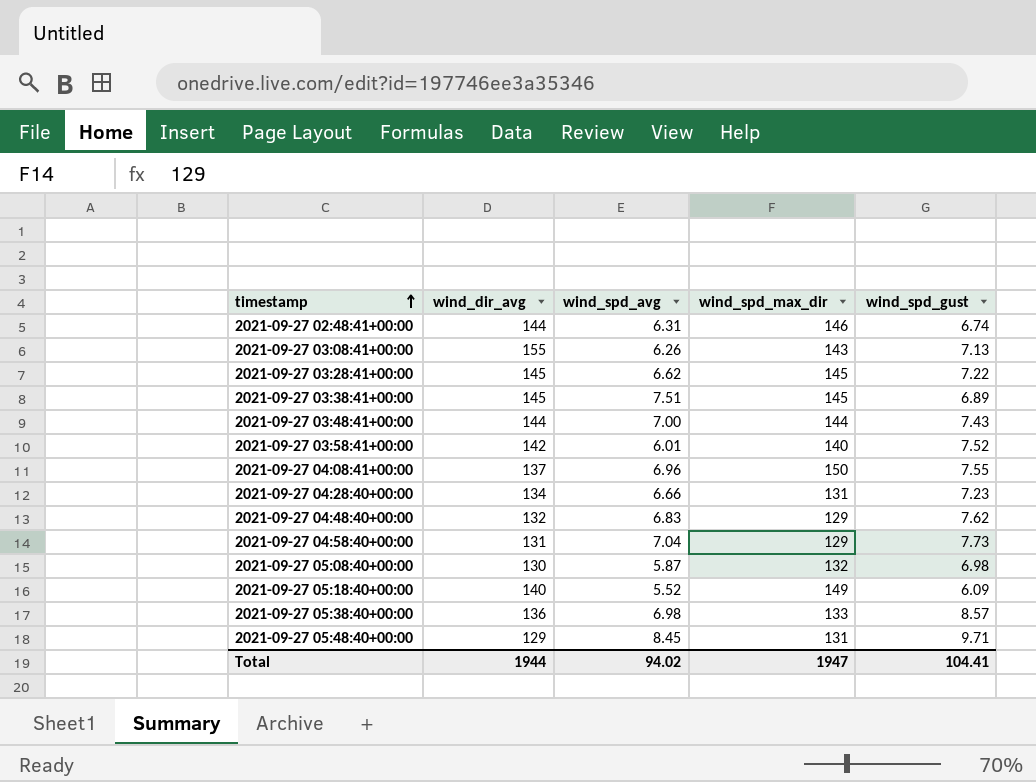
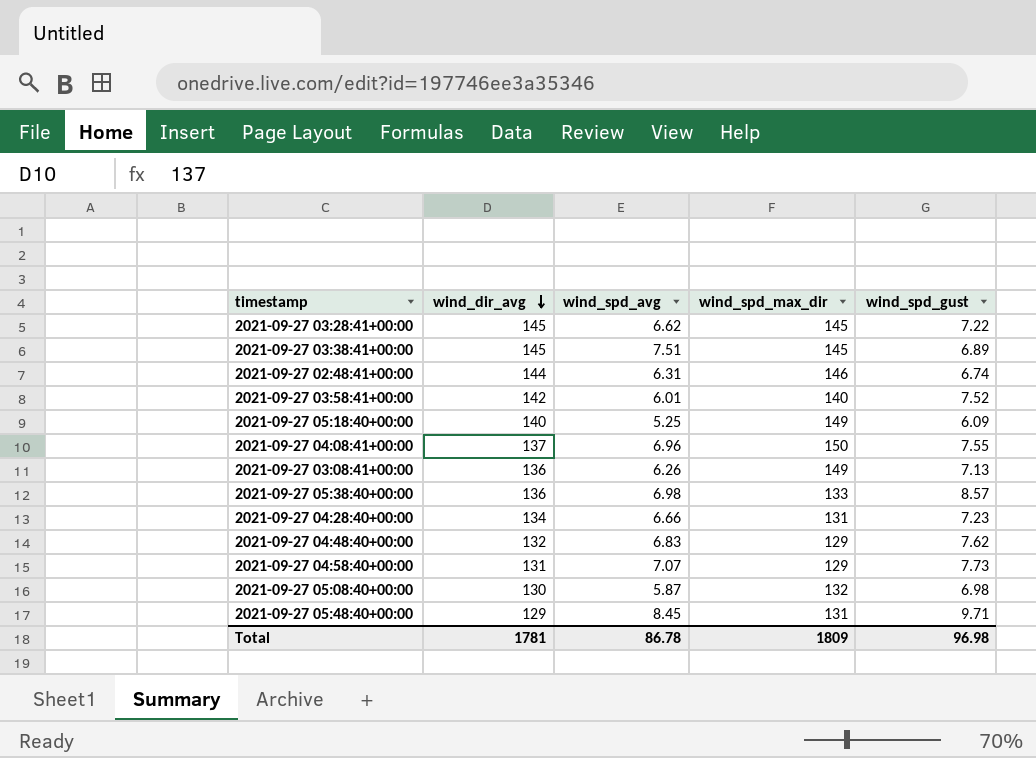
row order: timestamp ascending -> wind_dir_avg descending
row 2021-09-27 03:48:41+00:00: 144 | 7.00 | 144 | 7.43 -> none
2021-09-27 05:18:40+00:00 | wind_spd_avg: 5.52 -> 5.25
2021-09-27 03:08:41+00:00 | wind_dir_avg: 155 -> 136
2021-09-27 03:08:41+00:00 | wind_spd_max_dir: 143 -> 149
2021-09-27 04:58:40+00:00 | wind_spd_avg: 7.04 -> 7.07
Total | wind_dir_avg: 1944 -> 1781
Total | wind_spd_avg: 94.02 -> 86.78
Total | wind_spd_max_dir: 1947 -> 1809
Total | wind_spd_gust: 104.41 -> 96.98

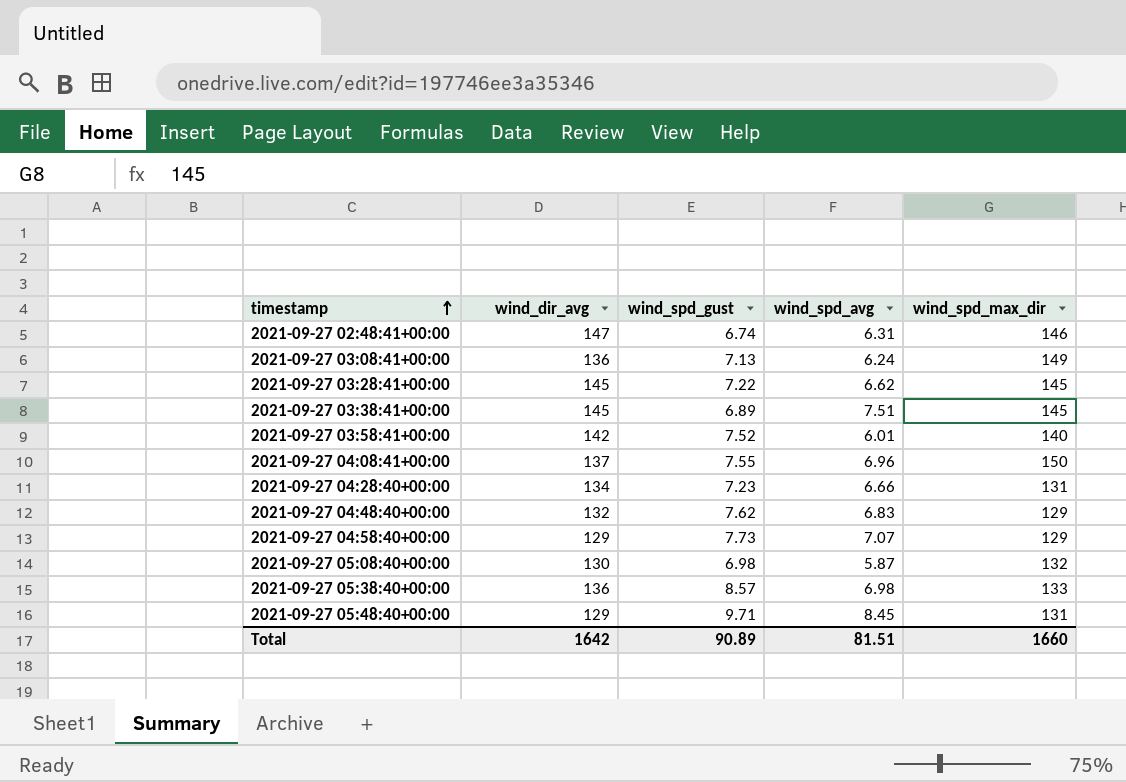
row order: wind_dir_avg descending -> timestamp ascending
column wind_spd_gust | position: 5 -> 3
row 2021-09-27 05:18:40+00:00: 140 | 5.25 | 149 | 6.09 -> none
2021-09-27 02:48:41+00:00 | wind_dir_avg: 144 -> 147
2021-09-27 03:08:41+00:00 | wind_spd_avg: 6.26 -> 6.24
2021-09-27 04:58:40+00:00 | wind_dir_avg: 131 -> 129
Total | wind_dir_avg: 1781 -> 1642
Total | wind_spd_gust: 96.98 -> 90.89
Total | wind_spd_avg: 86.78 -> 81.51
Total | wind_spd_max_dir: 1809 -> 1660

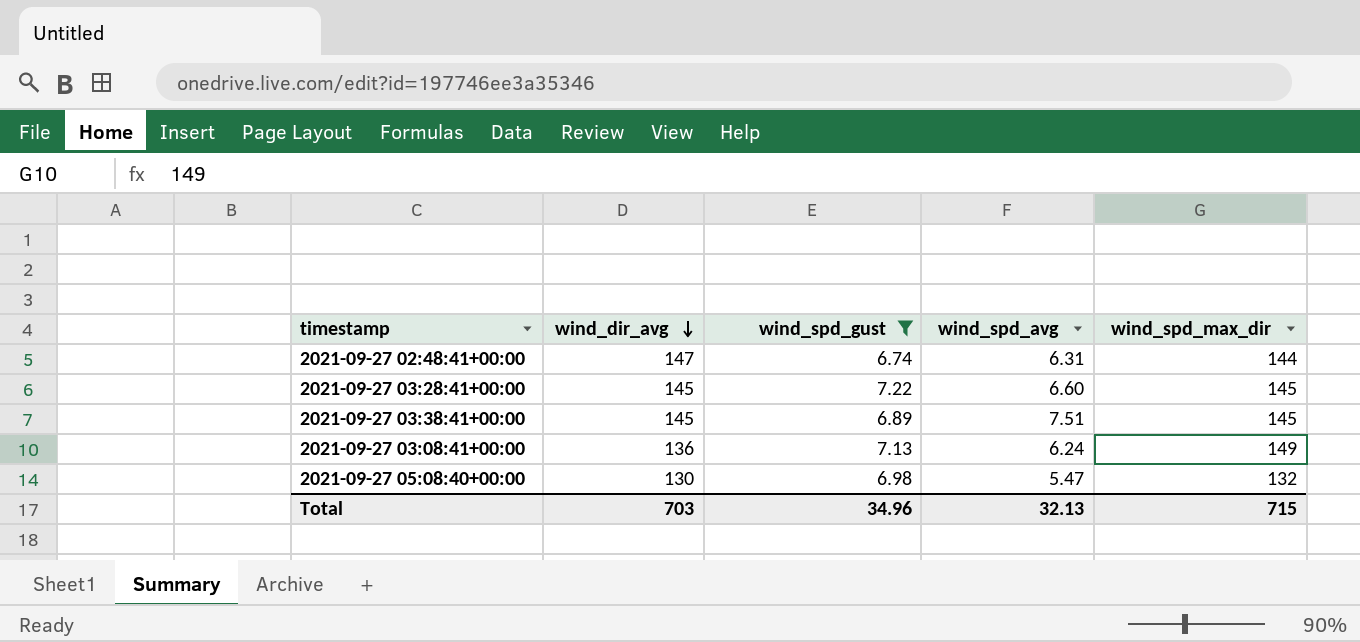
filter: none -> wind_spd_gust <= 7.22
row order: timestamp ascending -> wind_dir_avg descending
2021-09-27 02:48:41+00:00 | wind_spd_max_dir: 146 -> 144
2021-09-27 03:28:41+00:00 | wind_spd_avg: 6.62 -> 6.60
2021-09-27 05:08:40+00:00 | wind_spd_avg: 5.87 -> 5.47
Total | wind_dir_avg: 1642 -> 703
Total | wind_spd_gust: 90.89 -> 34.96
Total | wind_spd_avg: 81.51 -> 32.13
Total | wind_spd_max_dir: 1660 -> 715

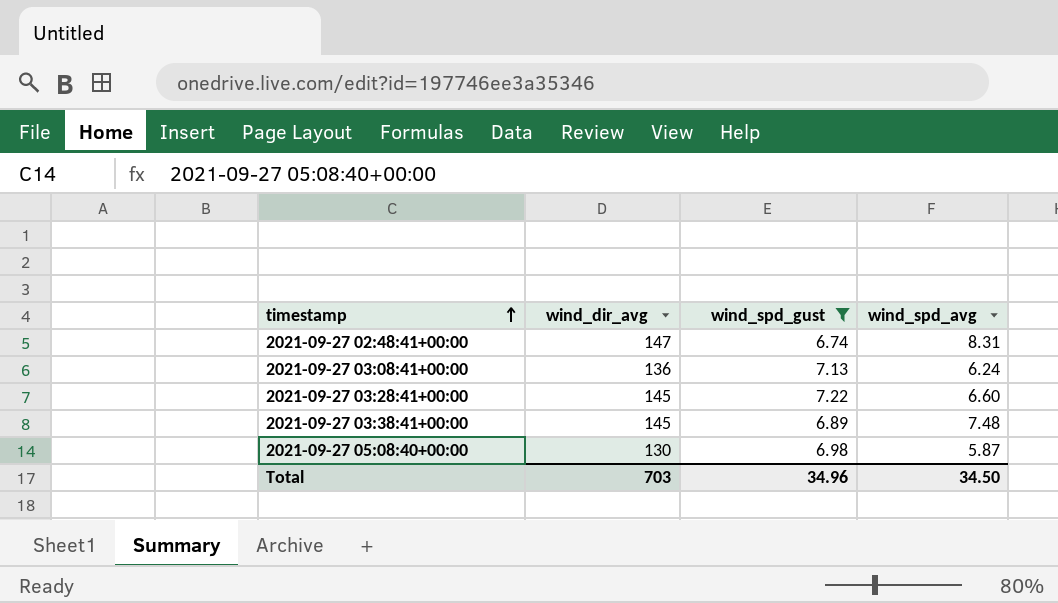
row order: wind_dir_avg descending -> timestamp ascending
column wind_spd_max_dir | position: 5 -> none
2021-09-27 02:48:41+00:00 | wind_spd_avg: 6.31 -> 8.31
2021-09-27 03:38:41+00:00 | wind_spd_avg: 7.51 -> 7.48
2021-09-27 05:08:40+00:00 | wind_spd_avg: 5.47 -> 5.87
Total | wind_spd_avg: 32.13 -> 34.50

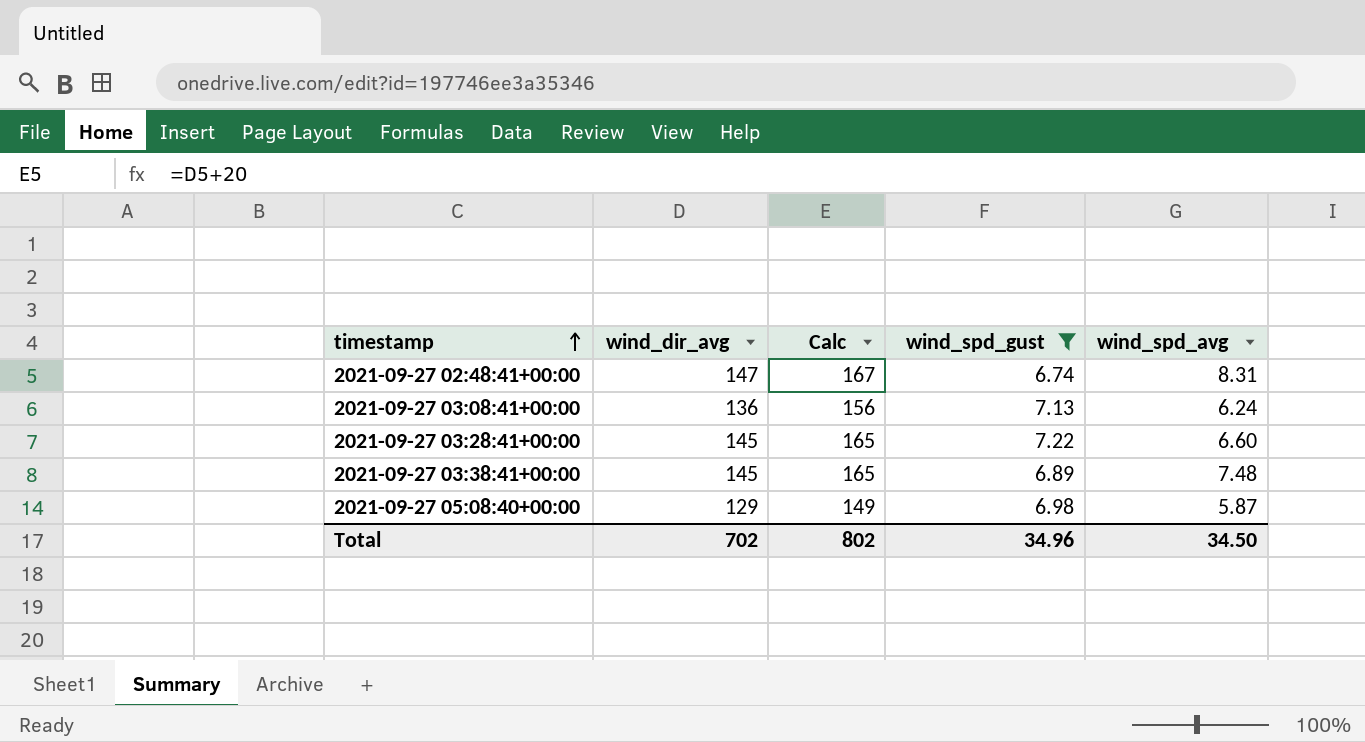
column Calc | formula: none -> [wind_dir_avg] + 20
2021-09-27 05:08:40+00:00 | wind_dir_avg: 130 -> 129
Total | wind_dir_avg: 703 -> 702

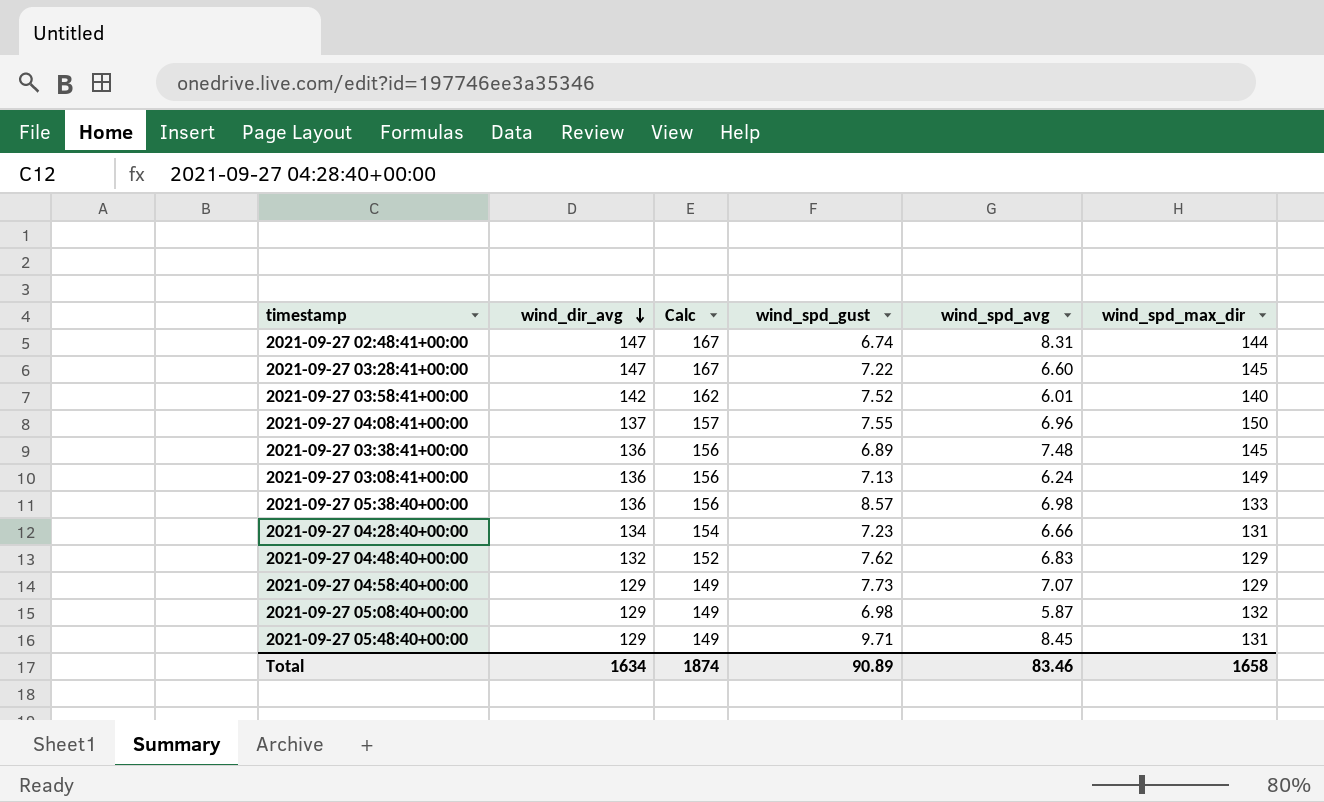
filter: wind_spd_gust <= 7.22 -> none
row order: timestamp ascending -> wind_dir_avg descending
column wind_spd_max_dir | position: none -> 6
2021-09-27 03:28:41+00:00 | wind_dir_avg: 145 -> 147
2021-09-27 03:28:41+00:00 | Calc: 165 -> 167
2021-09-27 03:38:41+00:00 | wind_dir_avg: 145 -> 136
2021-09-27 03:38:41+00:00 | Calc: 165 -> 156
Total | wind_dir_avg: 702 -> 1634
Total | Calc: 802 -> 1874
Total | wind_spd_gust: 34.96 -> 90.89
Total | wind_spd_avg: 34.50 -> 83.46

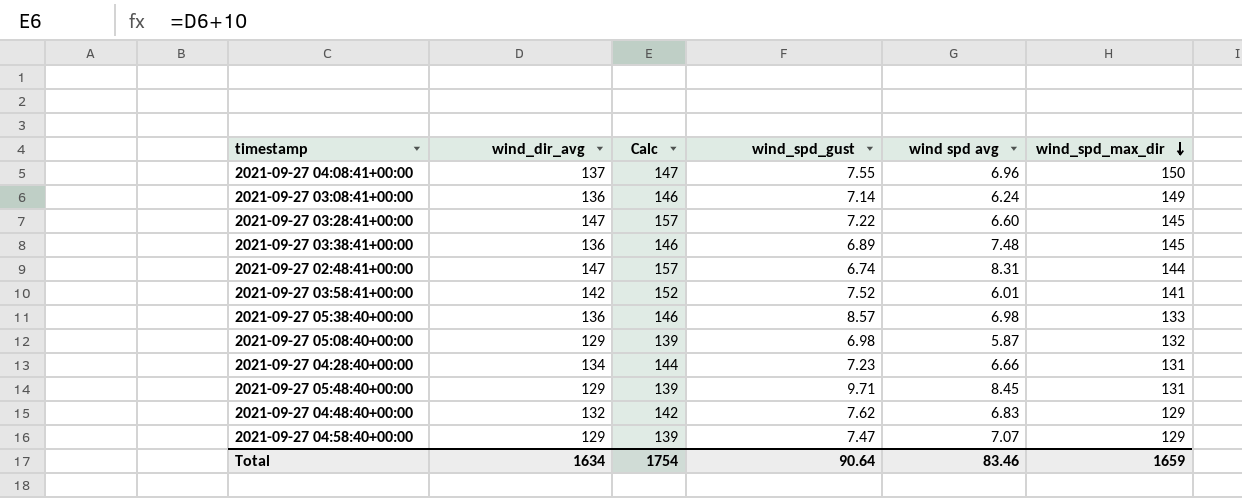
row order: wind_dir_avg descending -> wind_spd_max_dir descending
column Calc | formula: [wind_dir_avg] + 20 -> [wind_dir_avg] + 10
column name: wind_spd_avg -> wind spd avg
2021-09-27 03:08:41+00:00 | wind_spd_gust: 7.13 -> 7.14
2021-09-27 03:58:41+00:00 | wind_spd_max_dir: 140 -> 141
2021-09-27 04:58:40+00:00 | wind_spd_gust: 7.73 -> 7.47
Total | Calc: 1874 -> 1754
Total | wind_spd_gust: 90.89 -> 90.64
Total | wind_spd_max_dir: 1658 -> 1659

